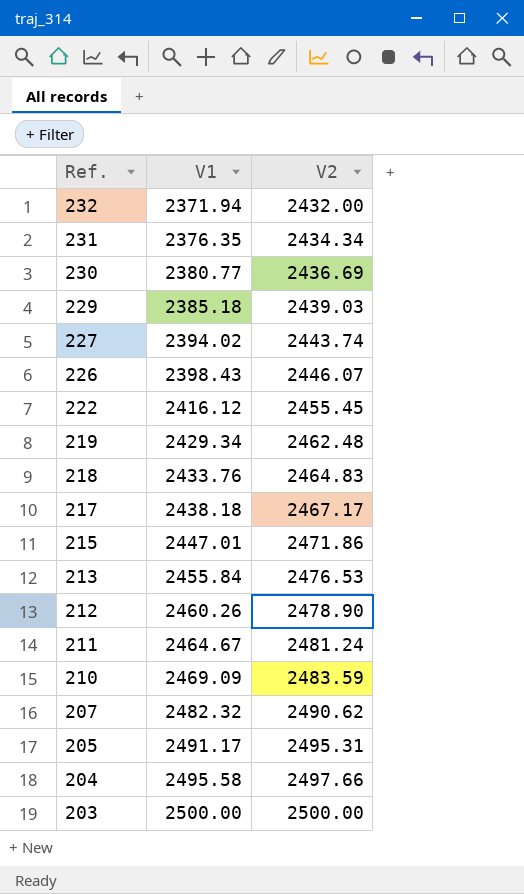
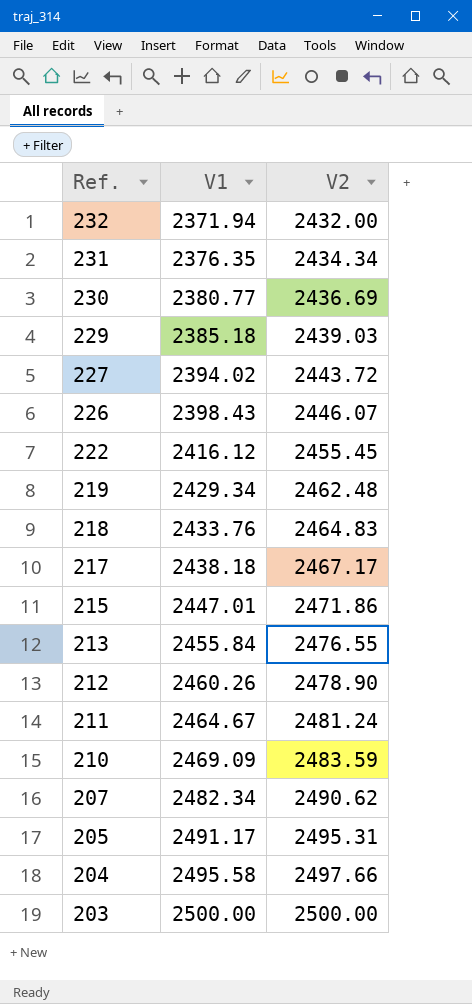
227 | V2: 2443.74 -> 2443.72
213 | V2: 2476.53 -> 2476.55
207 | V1: 2482.32 -> 2482.34

